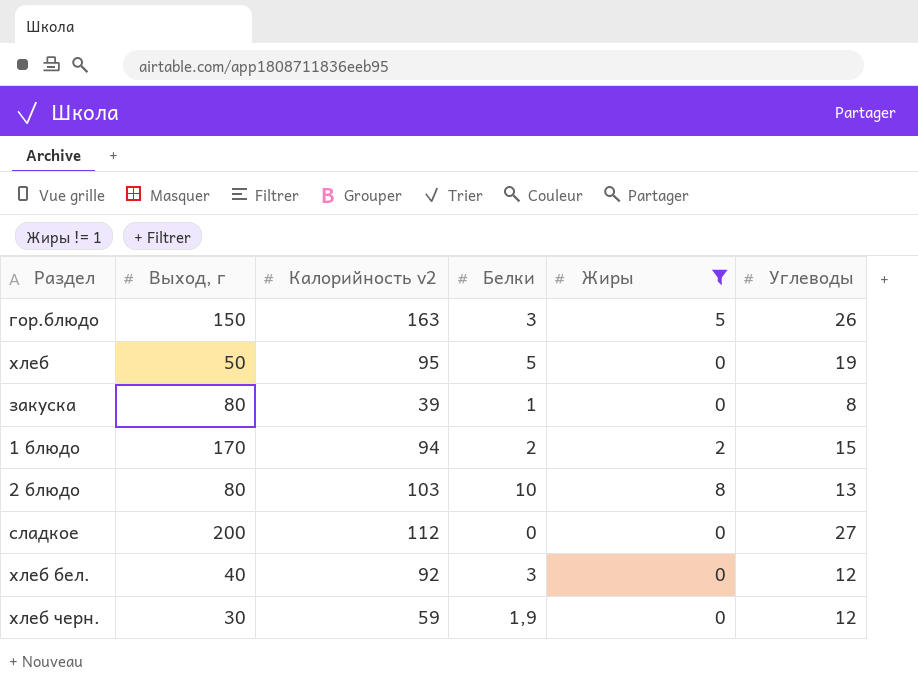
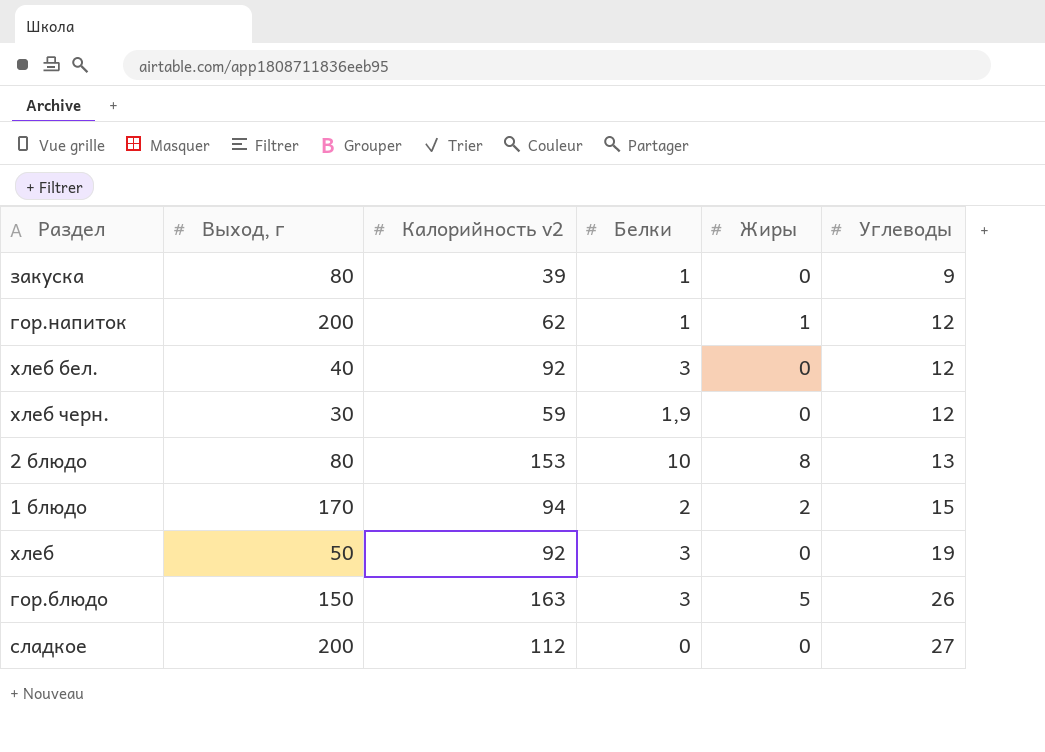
filter: Жиры != 1 -> none
row order: none -> Углеводы ascending
закуска | Углеводы: 8 -> 9
2 блюдо | Калорийность v2: 103 -> 153
хлеб | Калорийность v2: 95 -> 92
хлеб | Белки: 5 -> 3

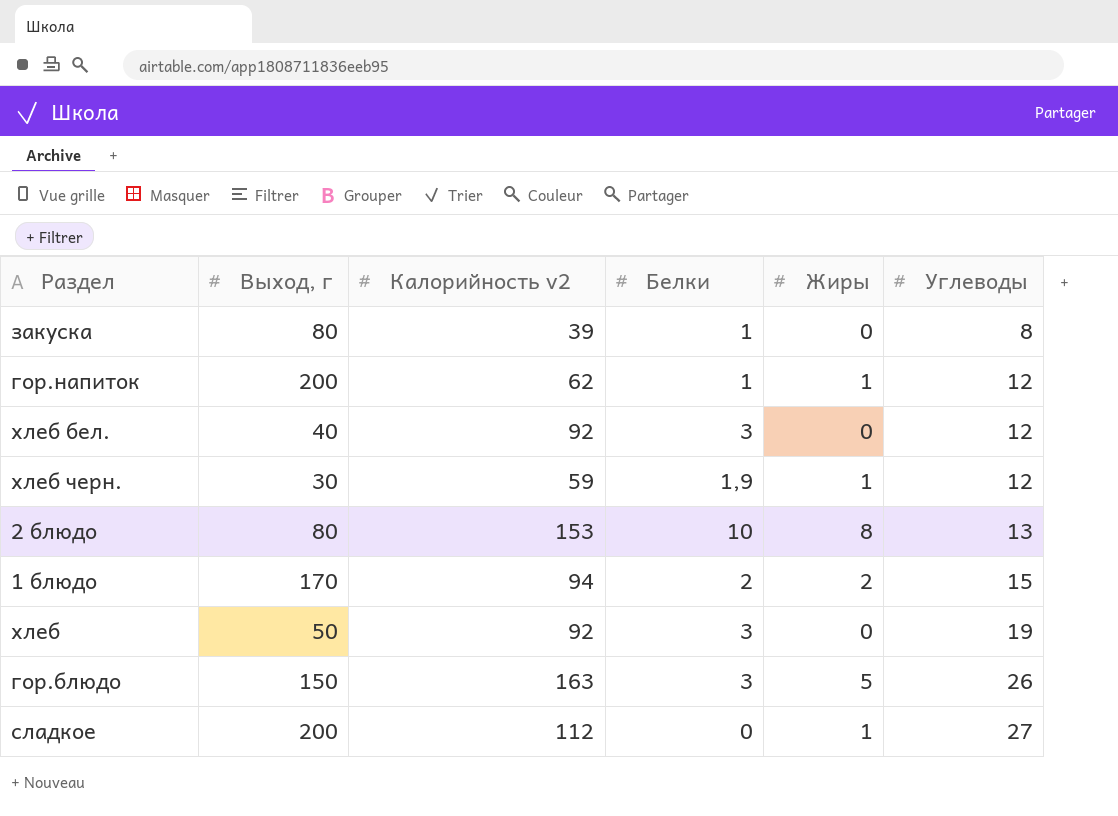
закуска | Углеводы: 9 -> 8
хлеб черн. | Жиры: 0 -> 1
сладкое | Жиры: 0 -> 1

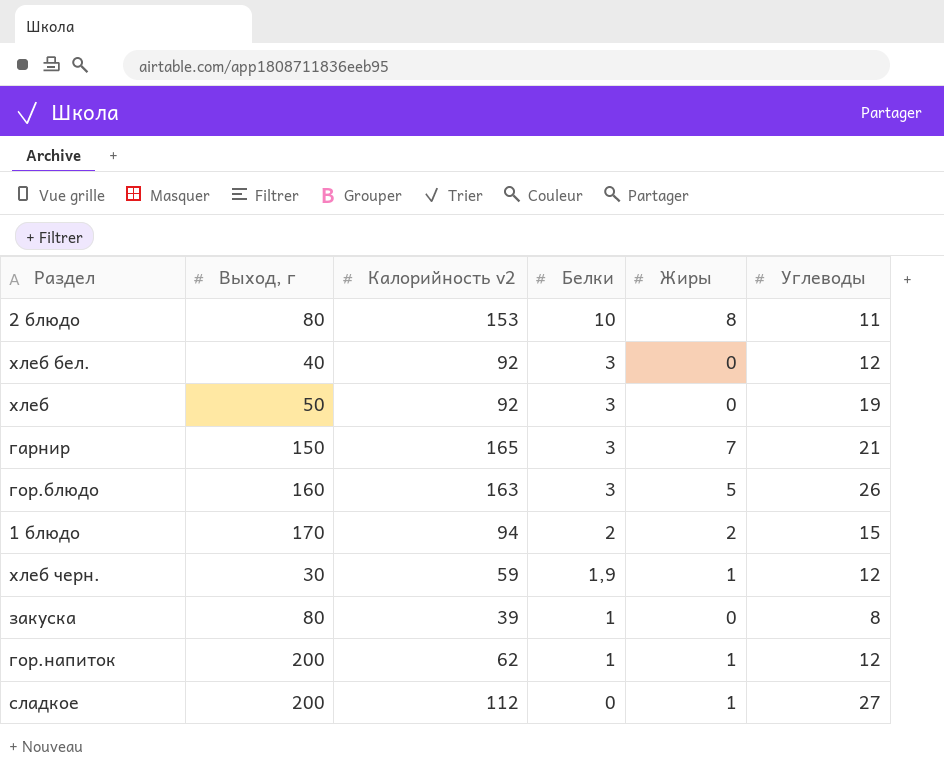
row order: Углеводы ascending -> Белки descending
2 блюдо | Углеводы: 13 -> 11
row гарнир: none -> 150 | 165 | 3 | 7 | 21
гор.блюдо | Выход, г: 150 -> 160

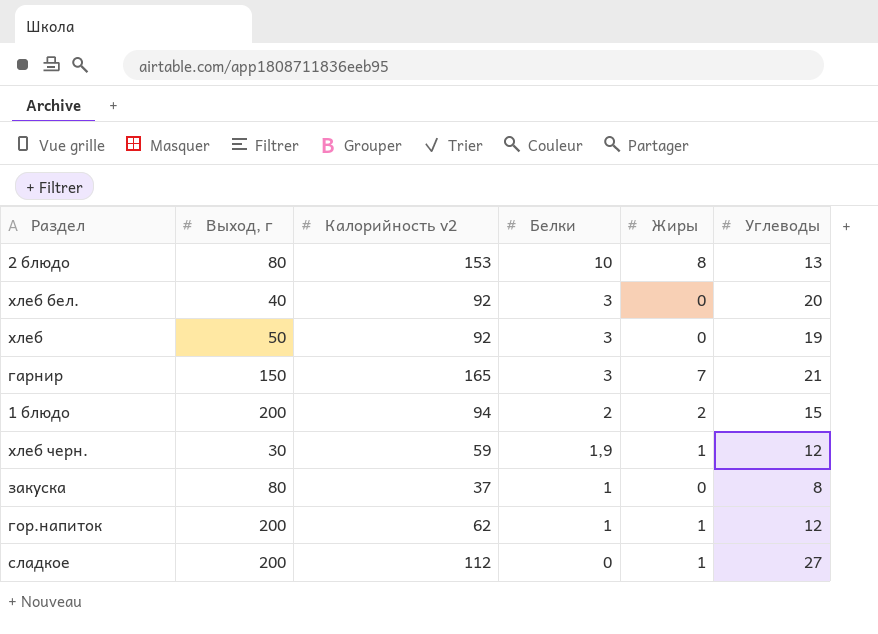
row гор.блюдо: 160 | 163 | 3 | 5 | 26 -> none
2 блюдо | Углеводы: 11 -> 13
хлеб бел. | Углеводы: 12 -> 20
1 блюдо | Выход, г: 170 -> 200
закуска | Калорийность v2: 39 -> 37

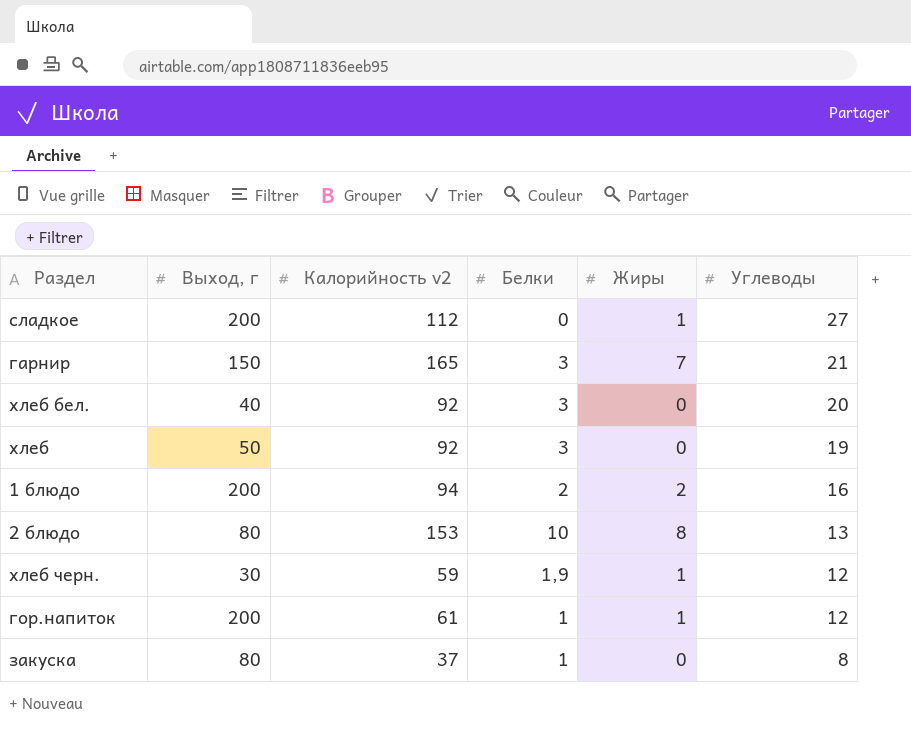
row order: Белки descending -> Углеводы descending
1 блюдо | Углеводы: 15 -> 16
гор.напиток | Калорийность v2: 62 -> 61

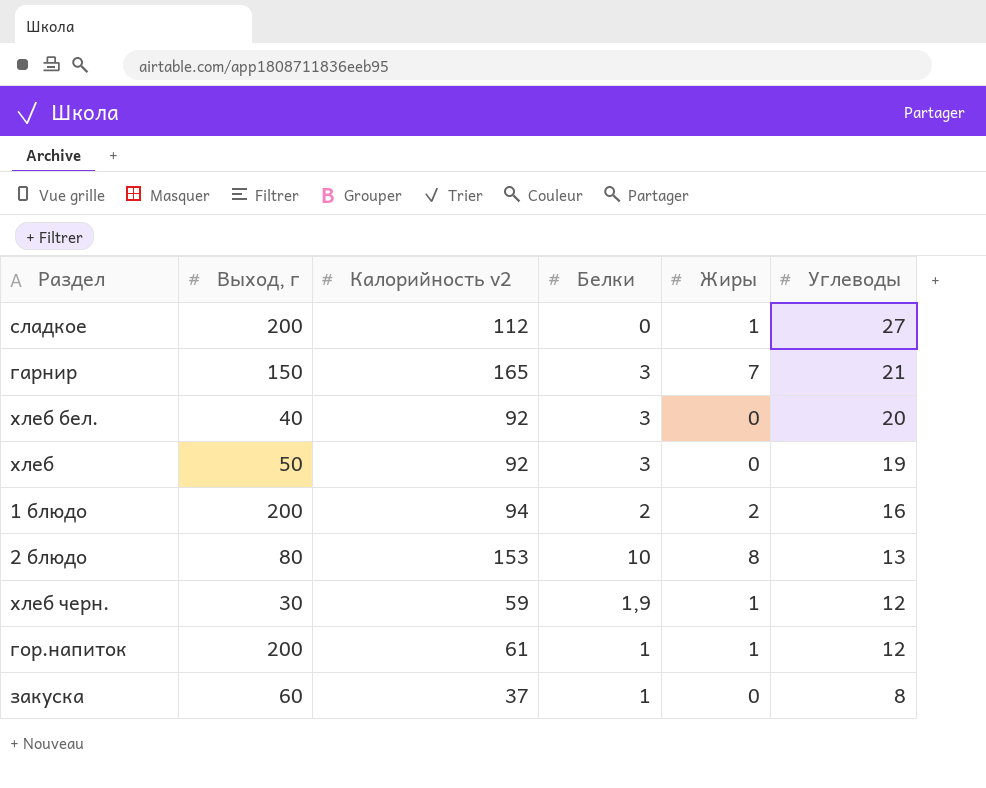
закуска | Выход, г: 80 -> 60

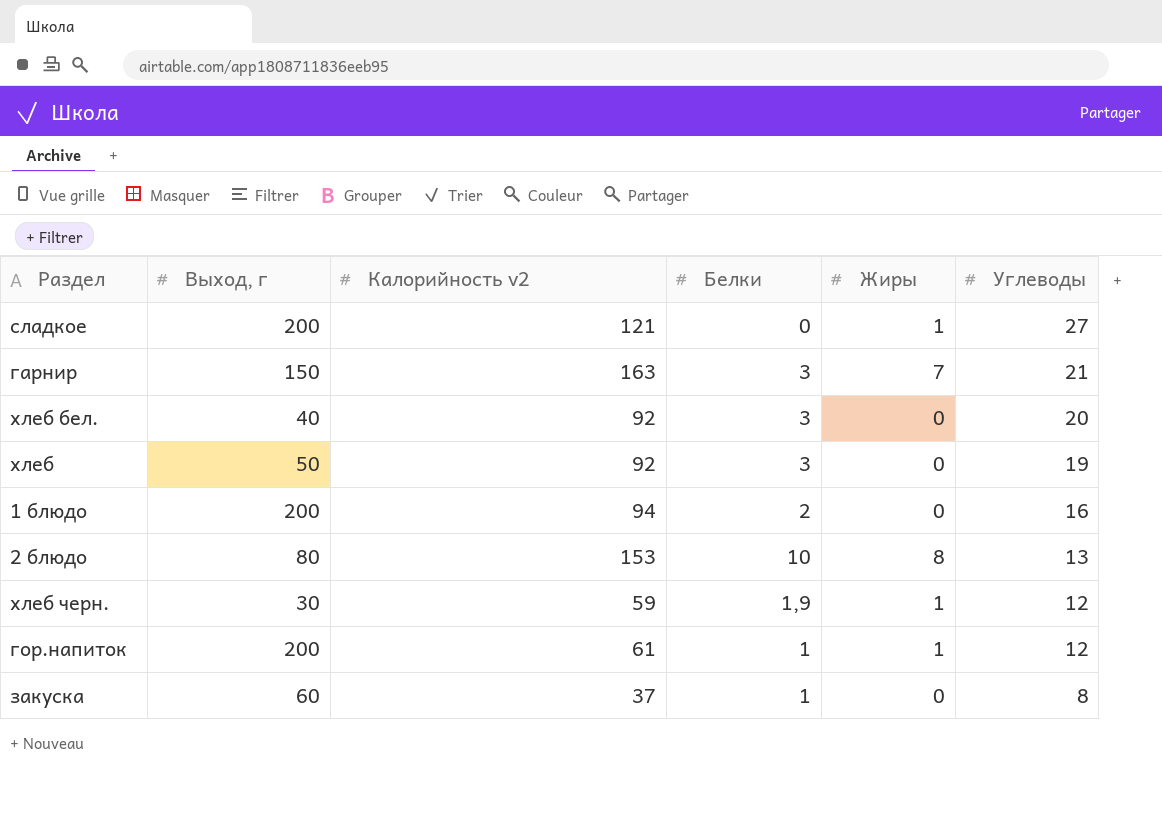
сладкое | Калорийность v2: 112 -> 121
гарнир | Калорийность v2: 165 -> 163
1 блюдо | Жиры: 2 -> 0

